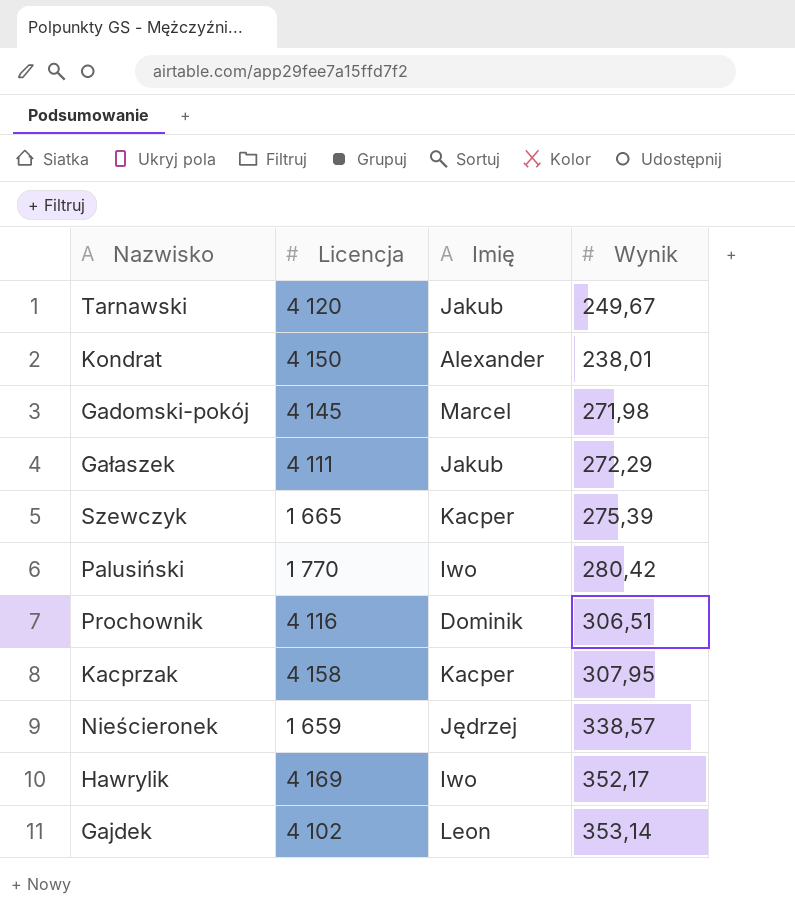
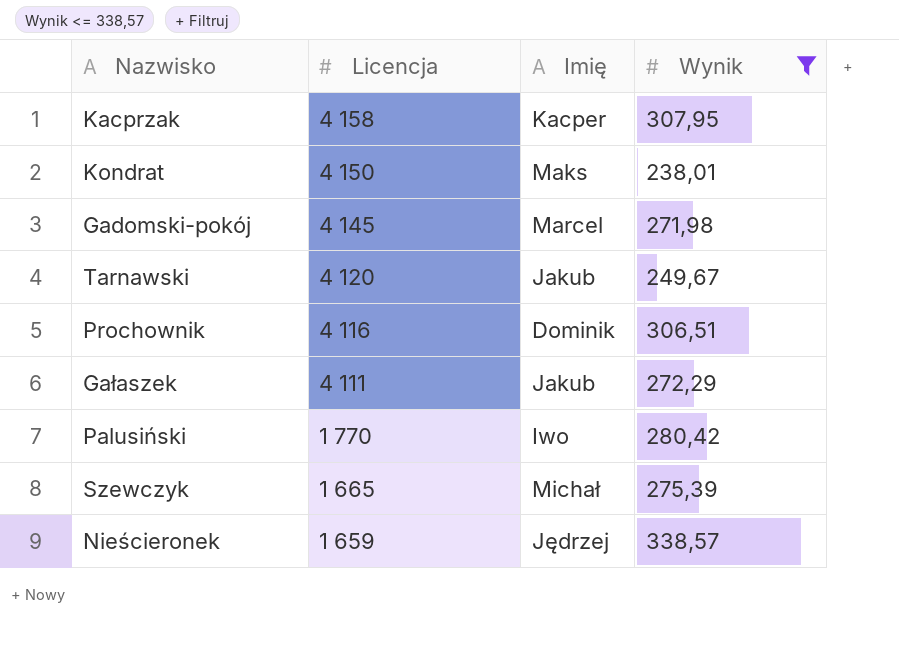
filter: none -> Wynik <= 338,57
row order: none -> Licencja descending
Kondrat | Imię: Alexander -> Maks
Szewczyk | Imię: Kacper -> Michał

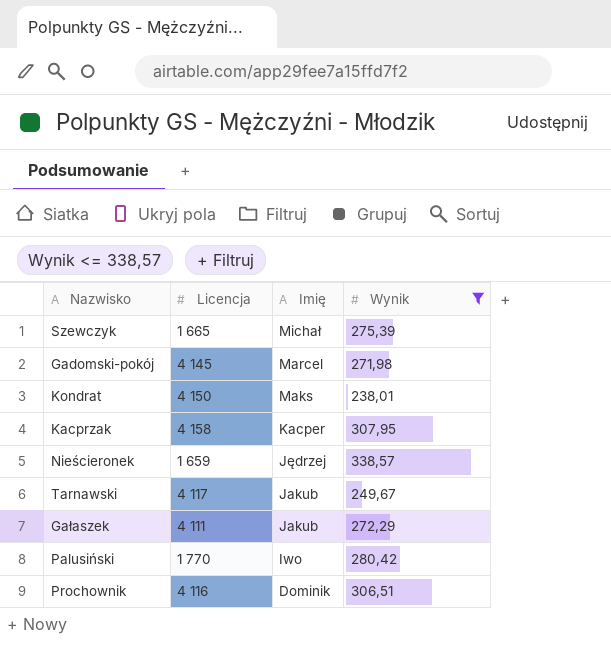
row order: Licencja descending -> Imię descending
Tarnawski | Licencja: 4 120 -> 4 117

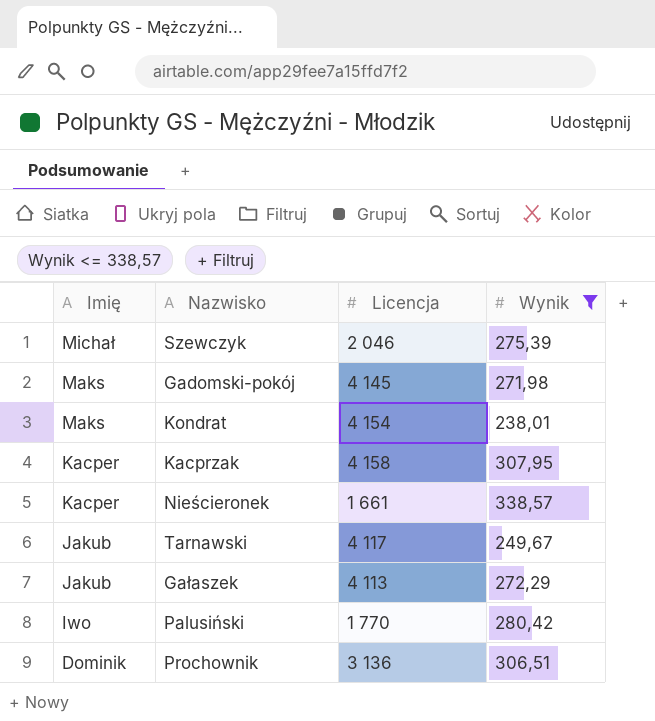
column Imię | position: 3 -> 1
Szewczyk | Licencja: 1 665 -> 2 046
Gadomski-pokój | Imię: Marcel -> Maks
Kondrat | Licencja: 4 150 -> 4 154
Nieścieronek | Imię: Jędrzej -> Kacper
Nieścieronek | Licencja: 1 659 -> 1 661
Gałaszek | Licencja: 4 111 -> 4 113
Prochownik | Licencja: 4 116 -> 3 136

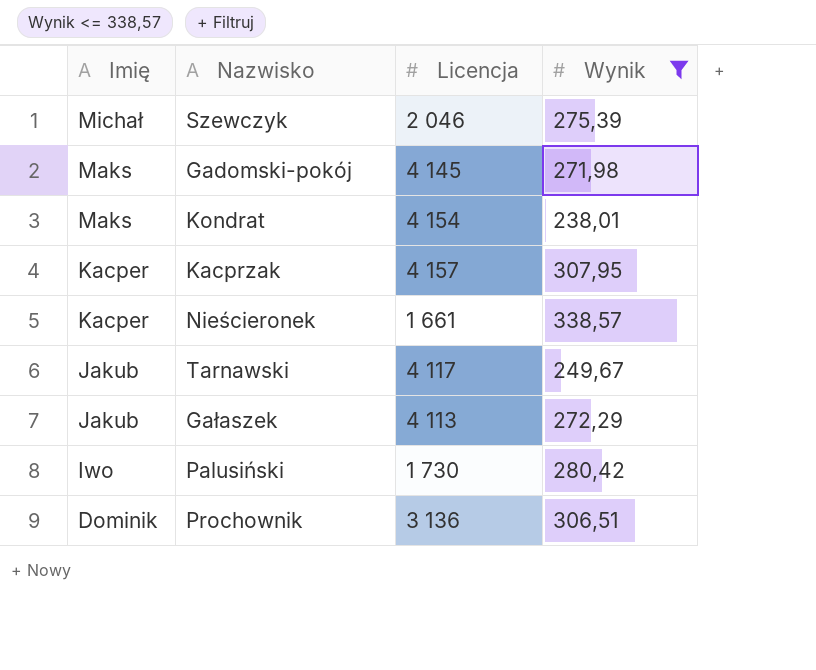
Kacprzak | Licencja: 4 158 -> 4 157
Palusiński | Licencja: 1 770 -> 1 730

